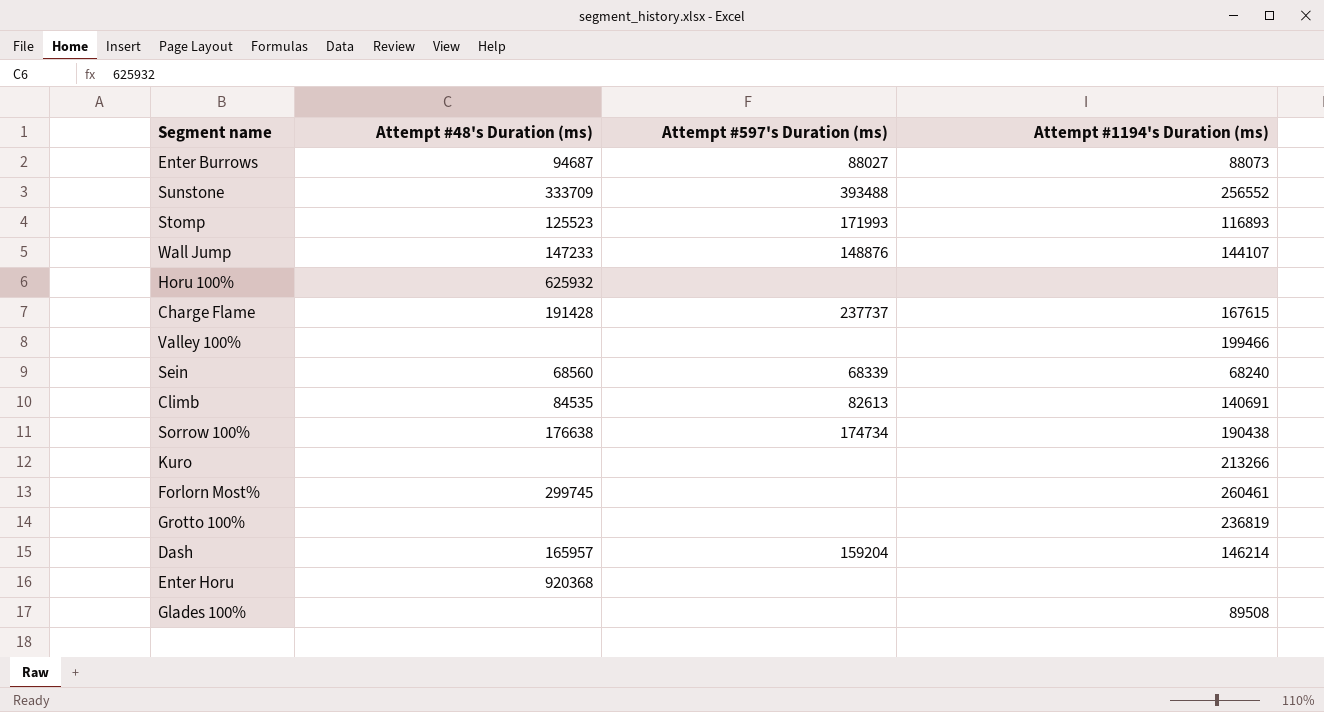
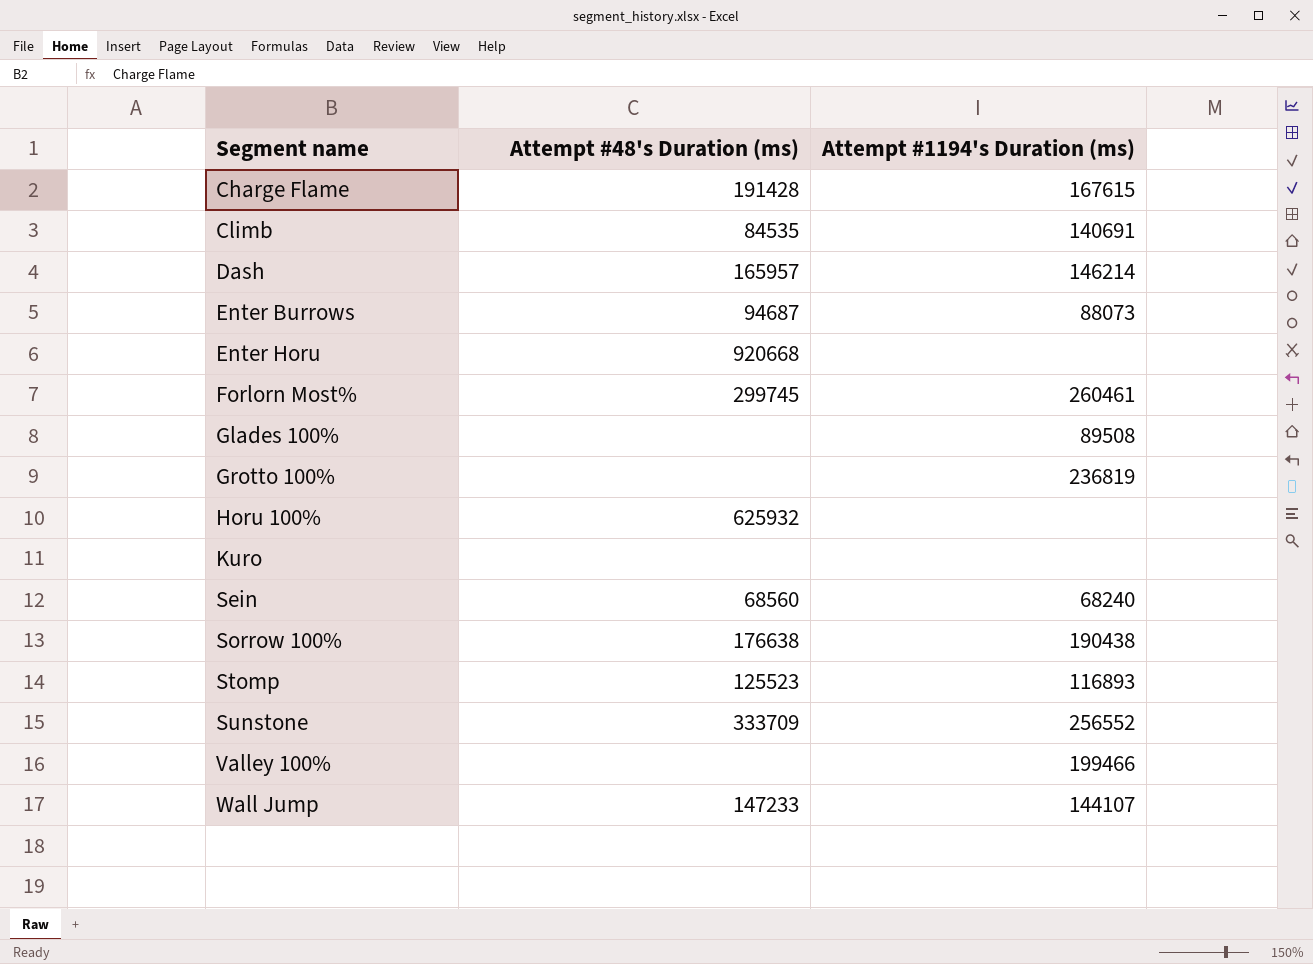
row order: none -> Segment name ascending
column Attempt #597's Duration (ms) | position: 3 -> none
Enter Horu | Attempt #48's Duration (ms): 920368 -> 920668
Kuro | Attempt #1194's Duration (ms): 213266 -> none

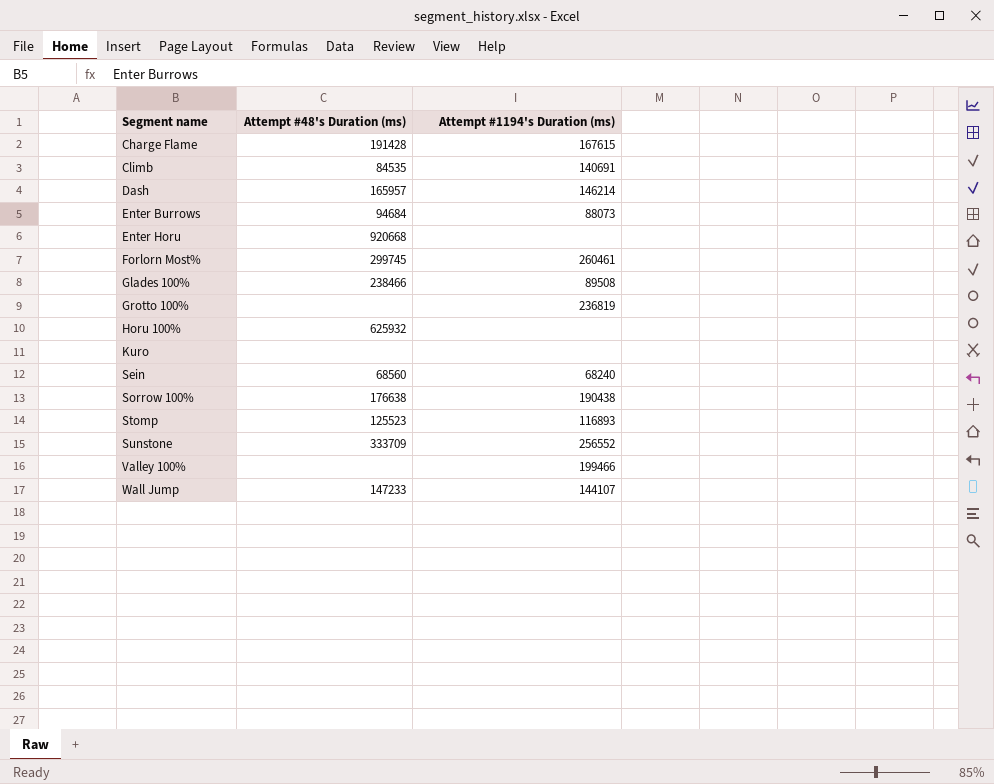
Enter Burrows | Attempt #48's Duration (ms): 94687 -> 94684
Glades 100% | Attempt #48's Duration (ms): none -> 238466

